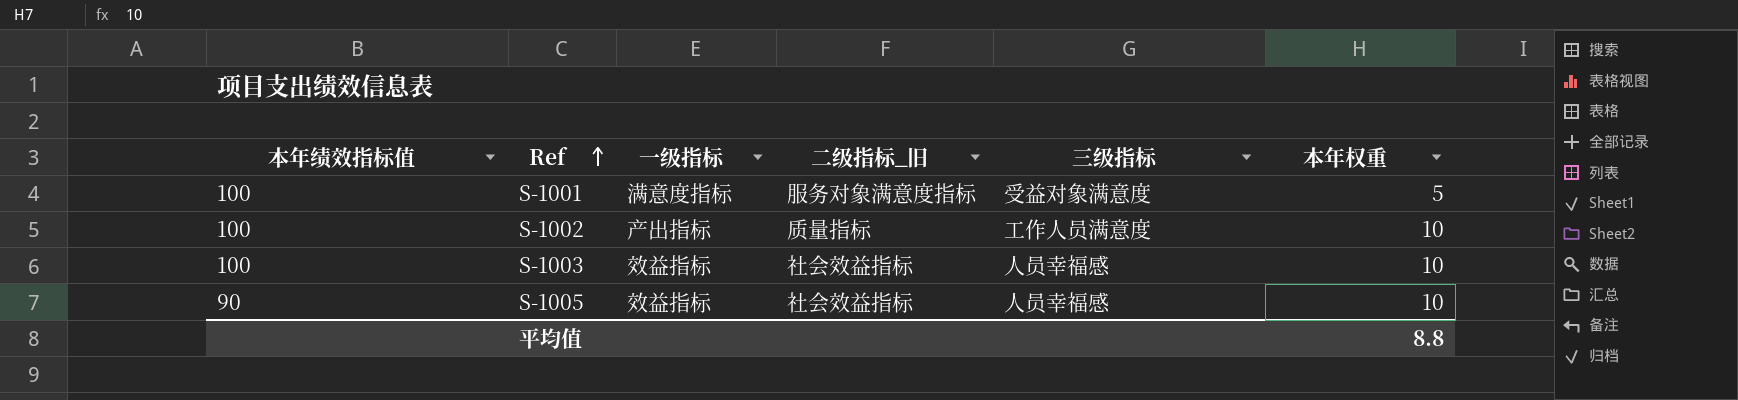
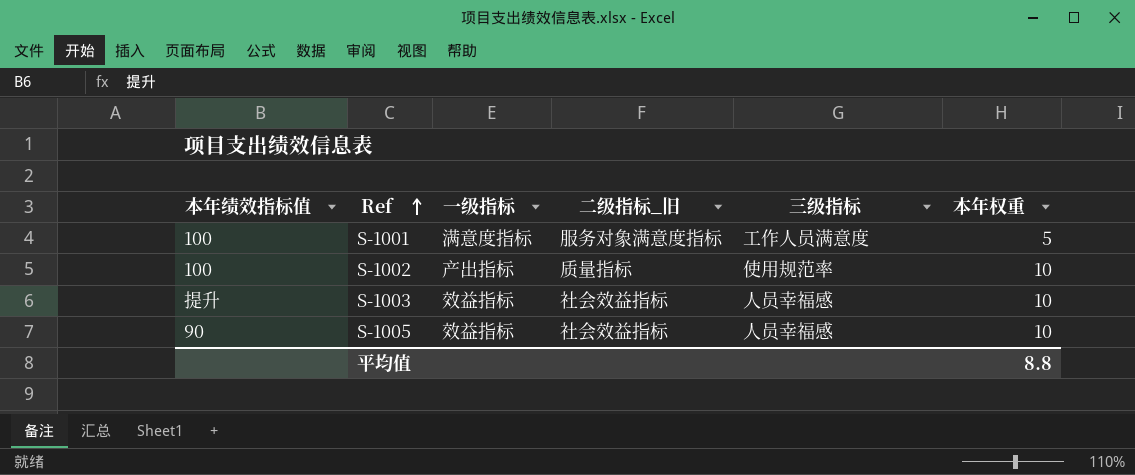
S-1001 | 三级指标: 受益对象满意度 -> 工作人员满意度
S-1002 | 三级指标: 工作人员满意度 -> 使用规范率
S-1003 | 本年绩效指标值: 100 -> 提升

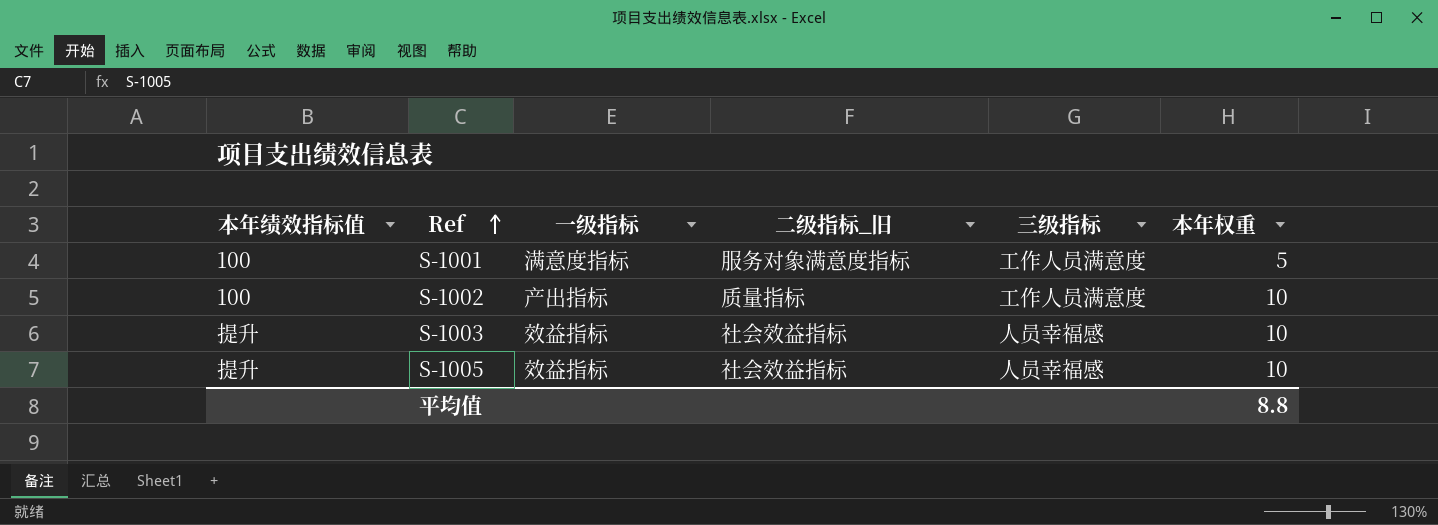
S-1002 | 三级指标: 使用规范率 -> 工作人员满意度
S-1005 | 本年绩效指标值: 90 -> 提升

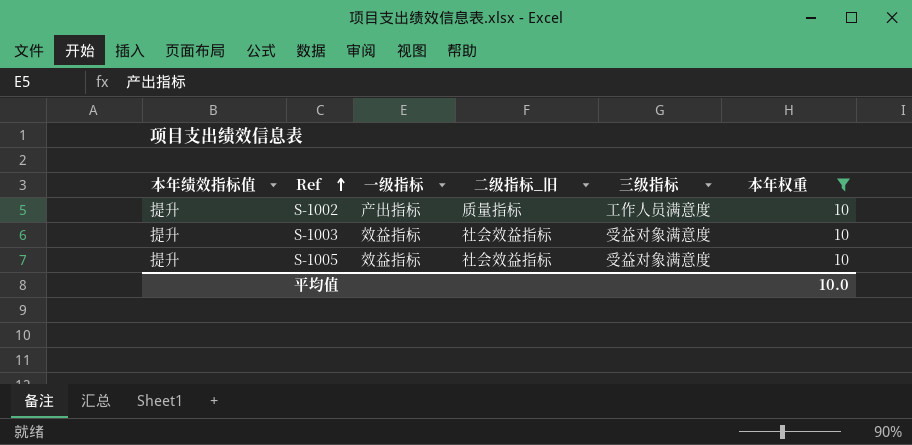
filter: none -> 本年权重 = 10
S-1002 | 本年绩效指标值: 100 -> 提升
S-1003 | 三级指标: 人员幸福感 -> 受益对象满意度
S-1005 | 三级指标: 人员幸福感 -> 受益对象满意度
平均值 | 本年权重: 8.8 -> 10.0

